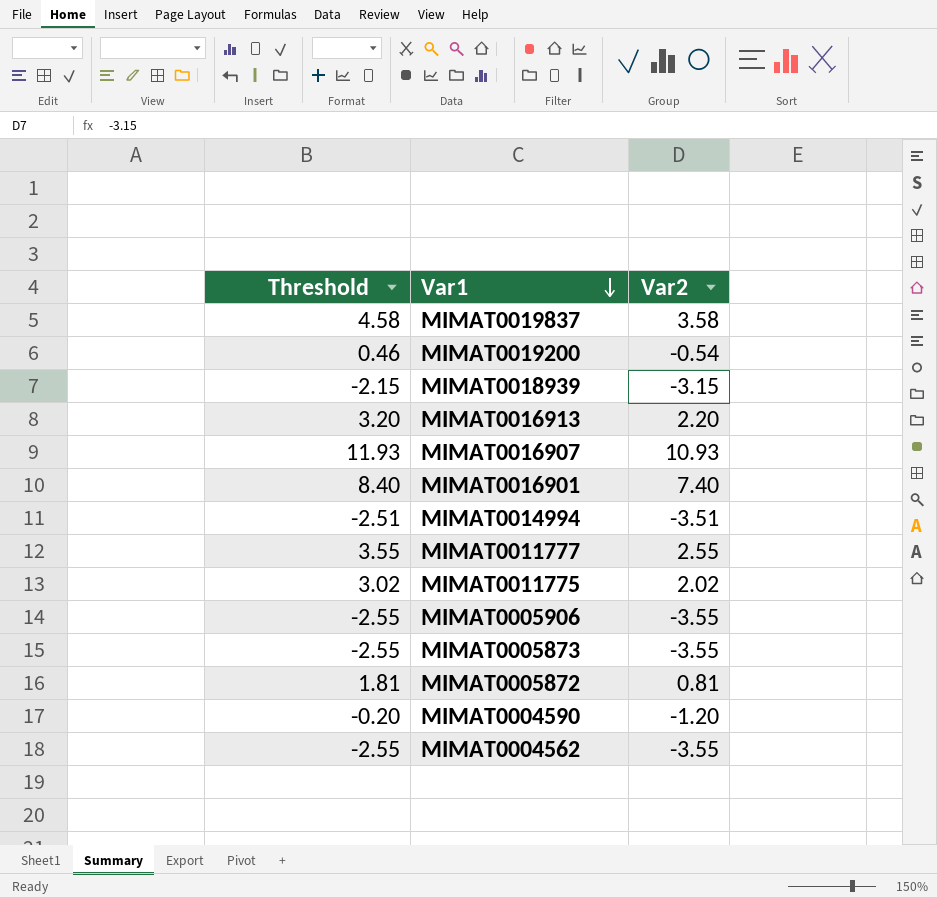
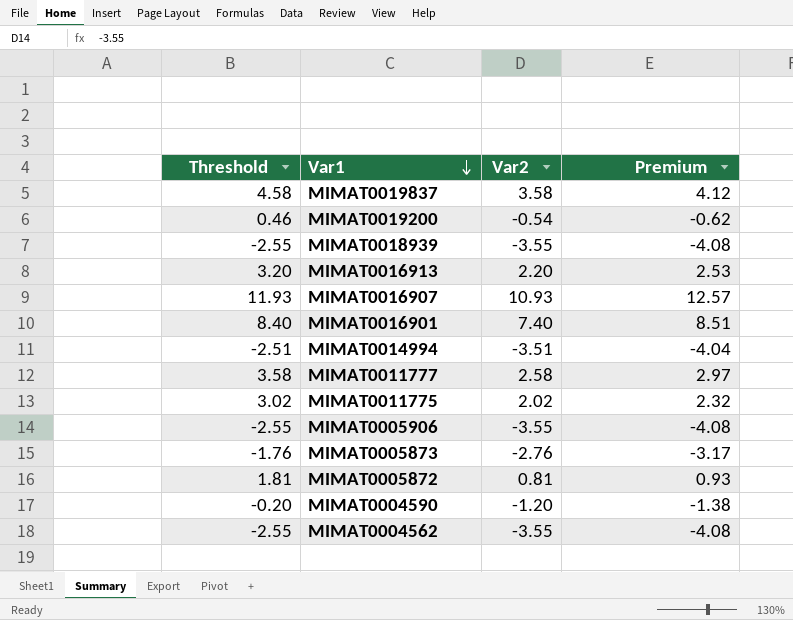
column Premium | formula: none -> [Var2] * 1.15
MIMAT0018939 | Threshold: -2.15 -> -2.55
MIMAT0018939 | Var2: -3.15 -> -3.55
MIMAT0011777 | Threshold: 3.55 -> 3.58
MIMAT0011777 | Var2: 2.55 -> 2.58
MIMAT0005873 | Threshold: -2.55 -> -1.76
MIMAT0005873 | Var2: -3.55 -> -2.76

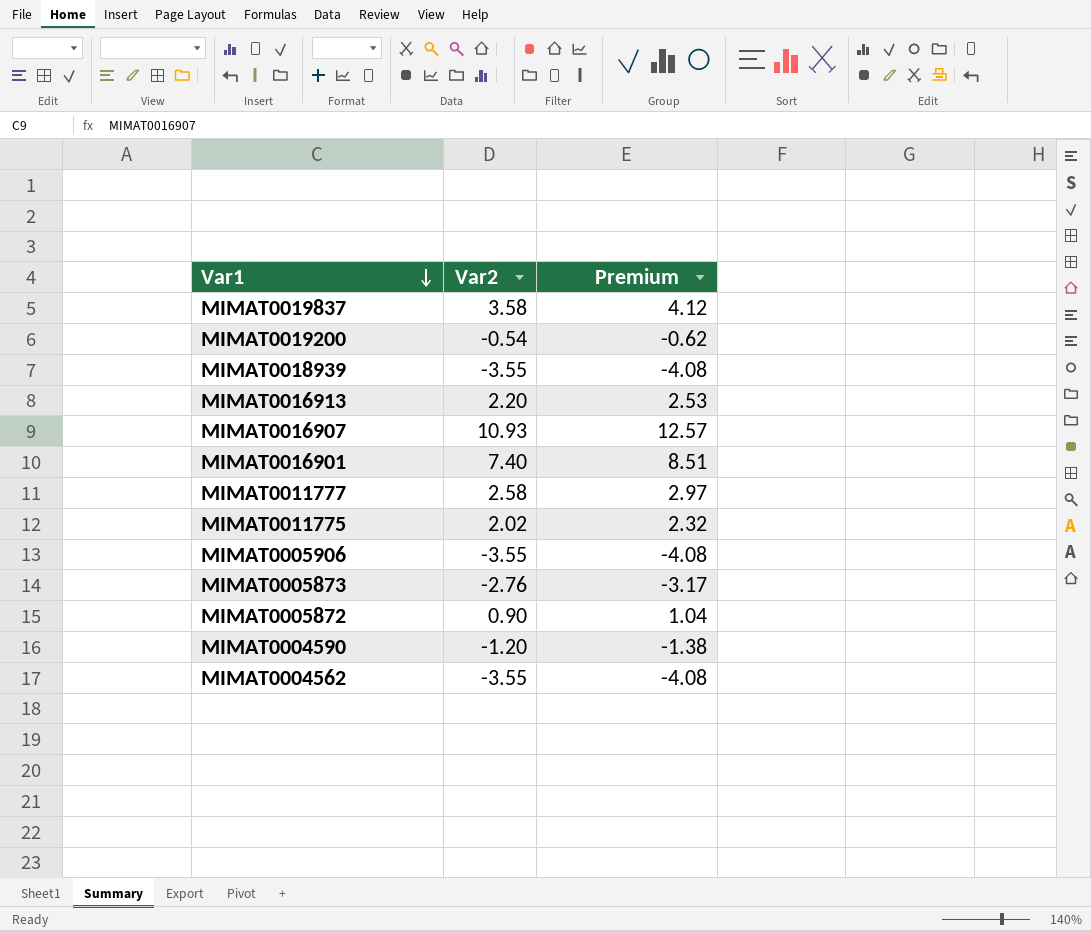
column Threshold | formula: [Var2] + 1 -> none
row MIMAT0014994: -2.51 | -3.51 | -4.04 -> none
MIMAT0005872 | Var2: 0.81 -> 0.90
MIMAT0005872 | Premium: 0.93 -> 1.04

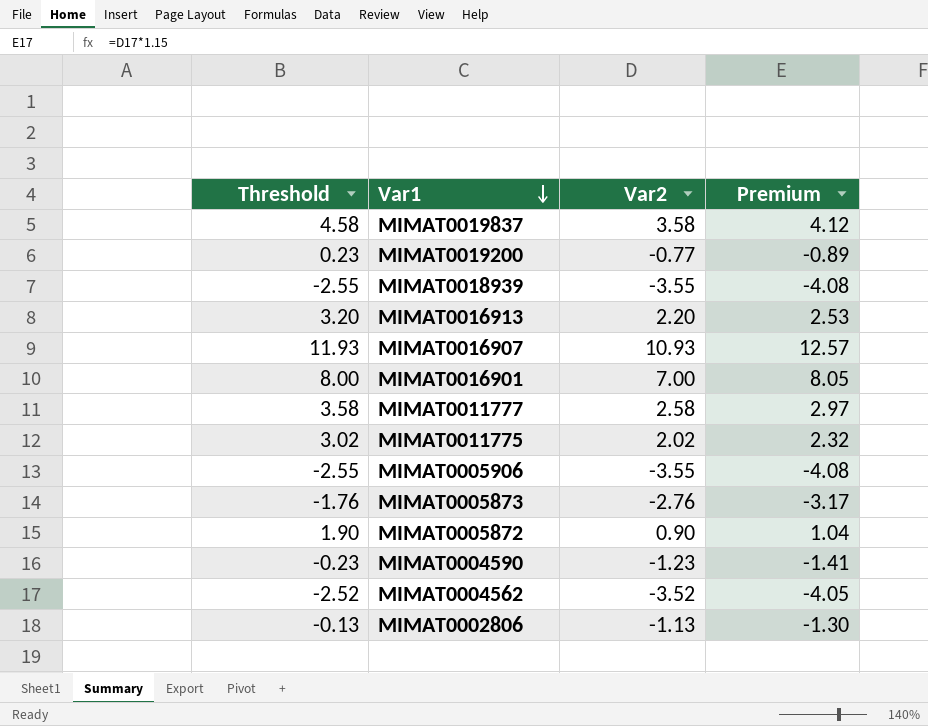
column Threshold | formula: none -> [Var2] + 1
MIMAT0019200 | Var2: -0.54 -> -0.77
MIMAT0019200 | Premium: -0.62 -> -0.89
MIMAT0016901 | Var2: 7.40 -> 7.00
MIMAT0016901 | Premium: 8.51 -> 8.05
MIMAT0004590 | Var2: -1.20 -> -1.23
MIMAT0004590 | Premium: -1.38 -> -1.41
MIMAT0004562 | Var2: -3.55 -> -3.52
MIMAT0004562 | Premium: -4.08 -> -4.05
row MIMAT0002806: none -> -0.13 | -1.13 | -1.30

